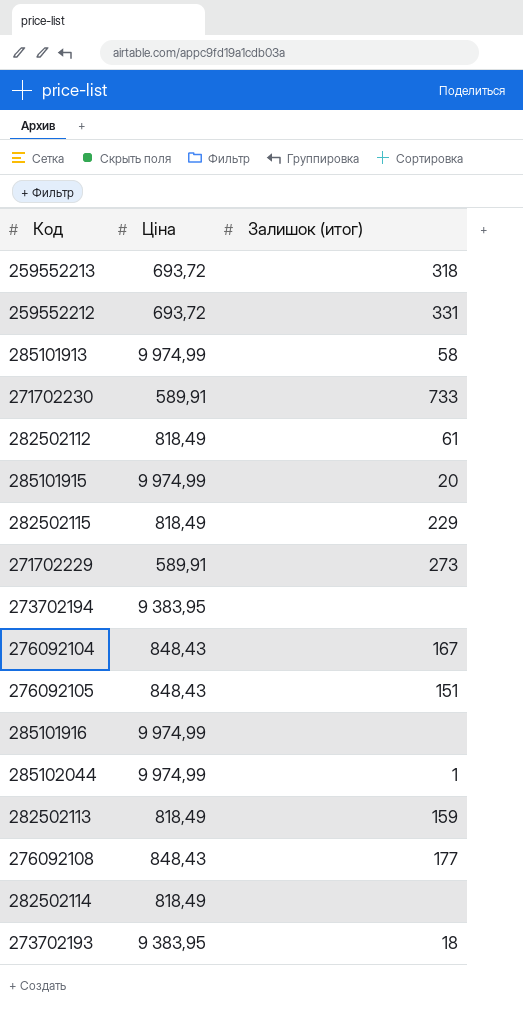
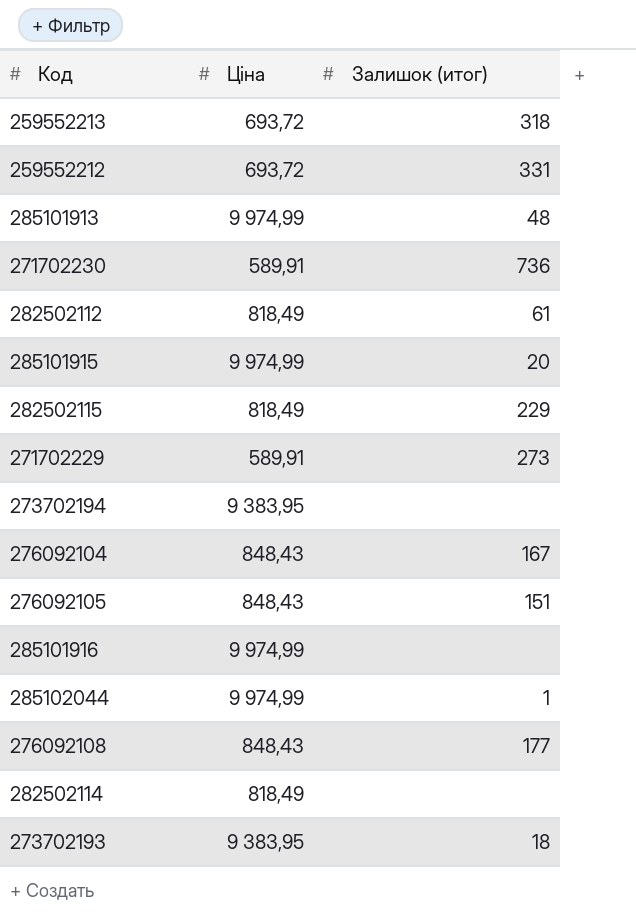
row 282502113: 818,49 | 159 -> none
285101913 | Залишок (итог): 58 -> 48
271702230 | Залишок (итог): 733 -> 736

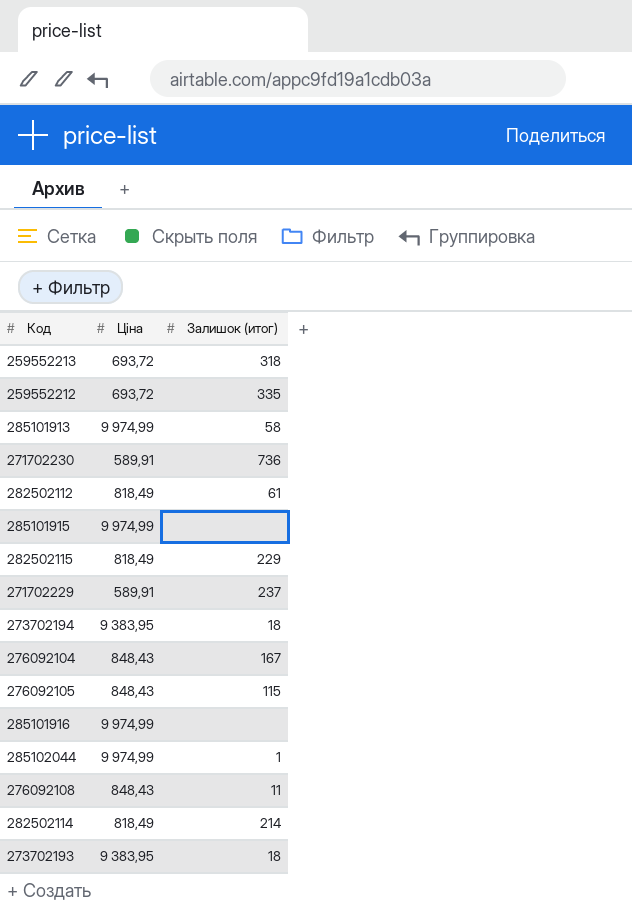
259552212 | Залишок (итог): 331 -> 335
285101913 | Залишок (итог): 48 -> 58
285101915 | Залишок (итог): 20 -> none
271702229 | Залишок (итог): 273 -> 237
273702194 | Залишок (итог): none -> 18
276092105 | Залишок (итог): 151 -> 115
276092108 | Залишок (итог): 177 -> 11
282502114 | Залишок (итог): none -> 214

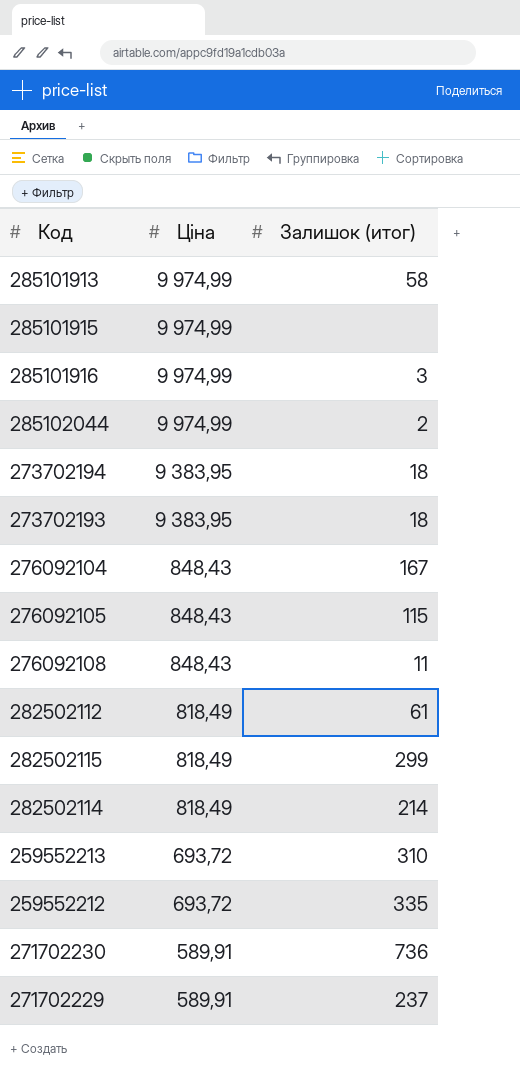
row order: none -> Ціна descending
285101916 | Залишок (итог): none -> 3
285102044 | Залишок (итог): 1 -> 2
282502115 | Залишок (итог): 229 -> 299
259552213 | Залишок (итог): 318 -> 310

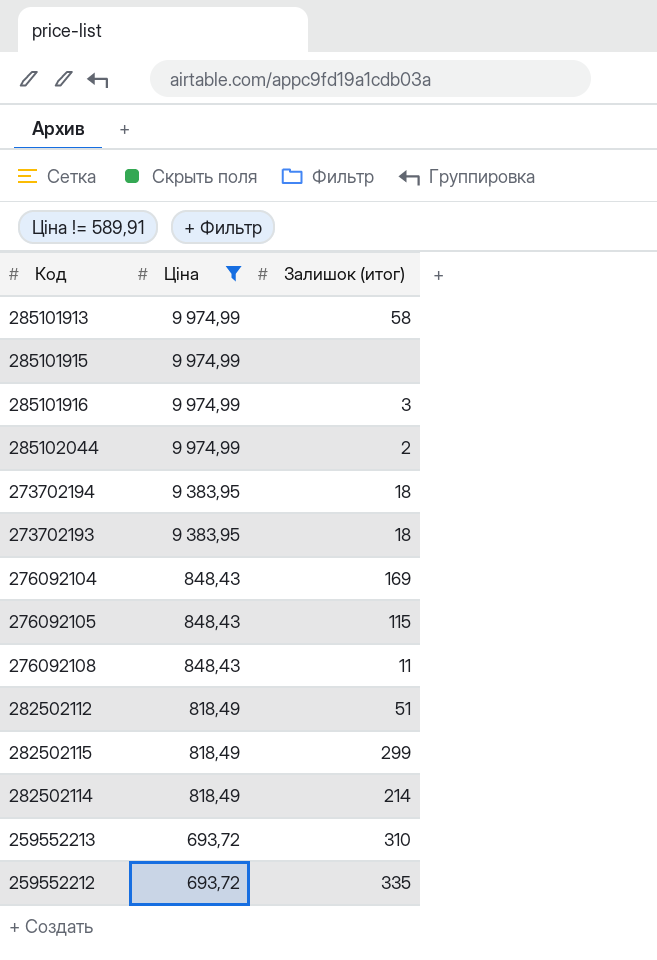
filter: none -> Ціна != 589,91
276092104 | Залишок (итог): 167 -> 169
282502112 | Залишок (итог): 61 -> 51

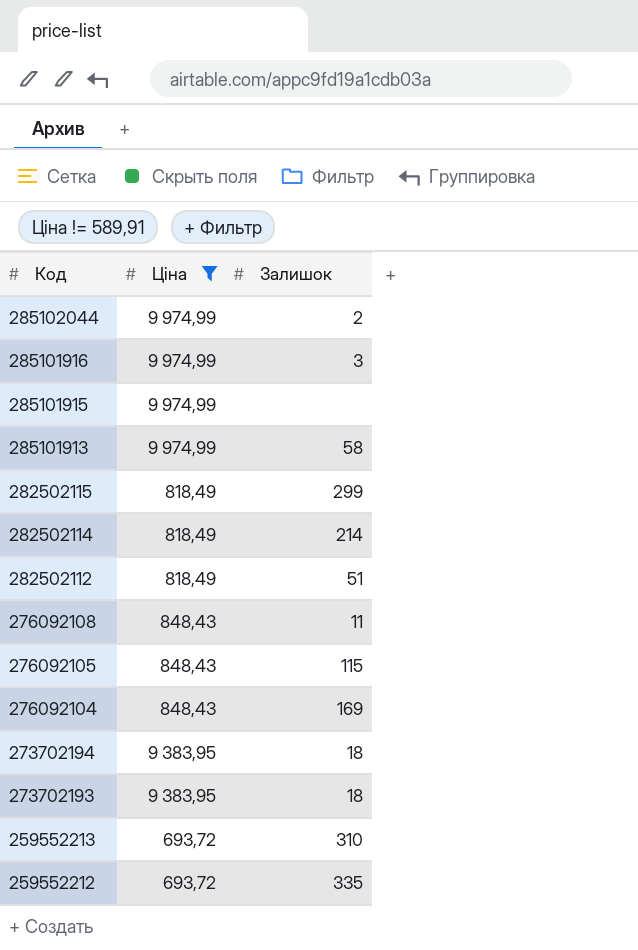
row order: Ціна descending -> Код descending
column name: Залишок (итог) -> Залишок

